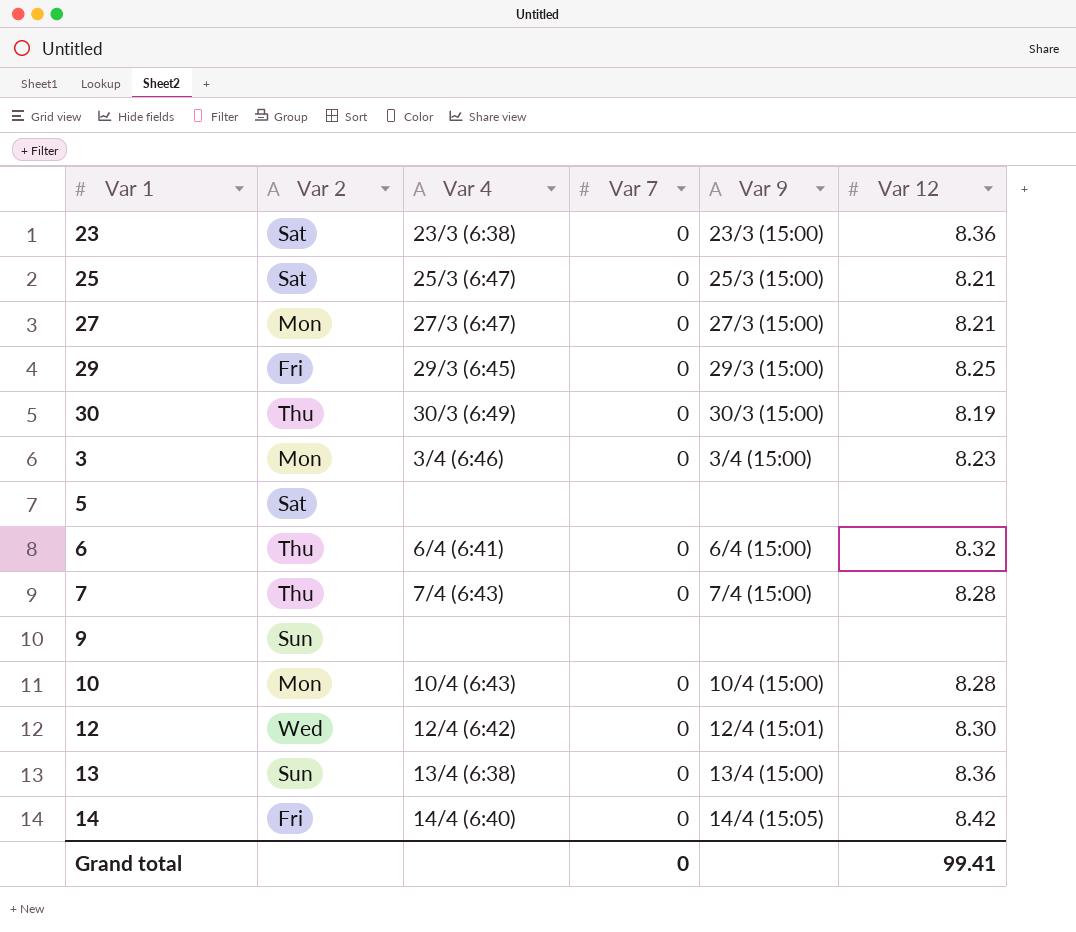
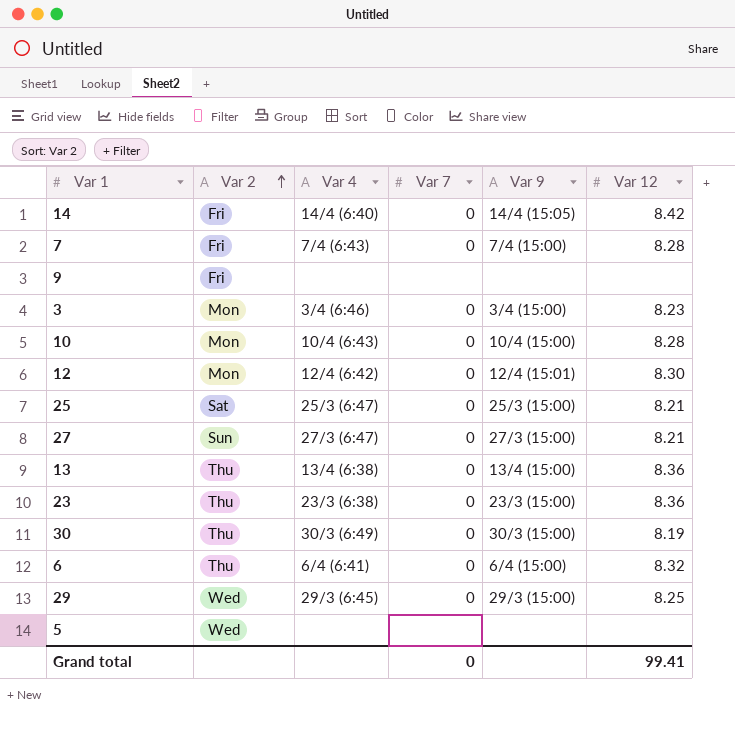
row order: none -> Var 2 ascending
7 | Var 2: Thu -> Fri
9 | Var 2: Sun -> Fri
12 | Var 2: Wed -> Mon
27 | Var 2: Mon -> Sun
13 | Var 2: Sun -> Thu
23 | Var 2: Sat -> Thu
29 | Var 2: Fri -> Wed
5 | Var 2: Sat -> Wed

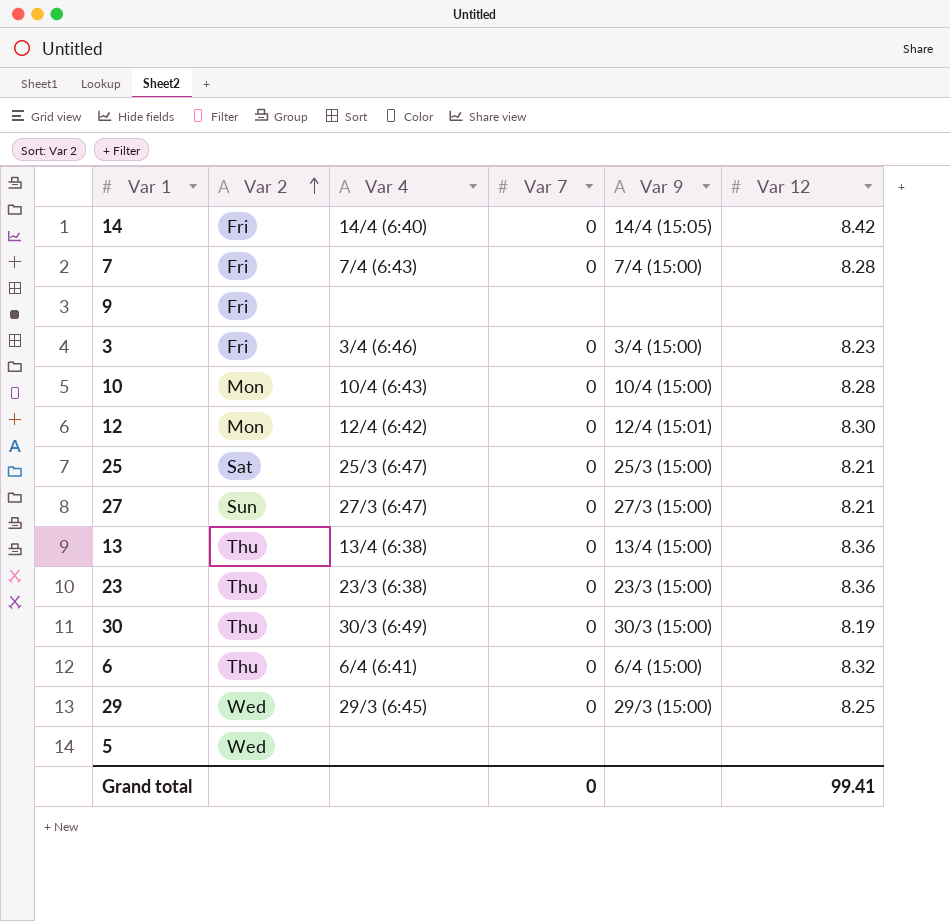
3 | Var 2: Mon -> Fri

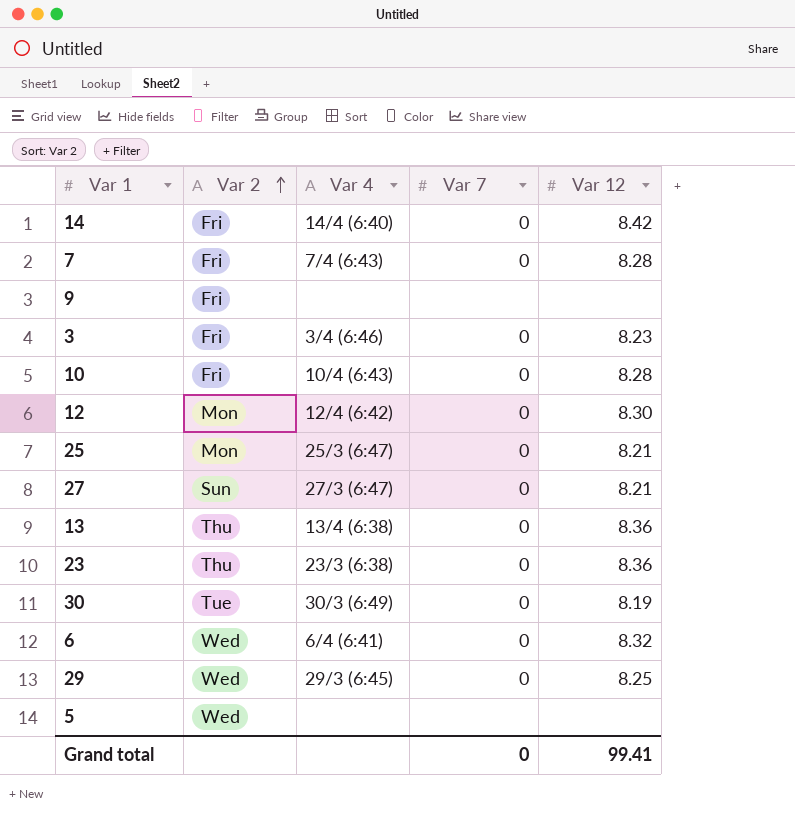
column Var 9 | position: 5 -> none
10 | Var 2: Mon -> Fri
25 | Var 2: Sat -> Mon
30 | Var 2: Thu -> Tue
6 | Var 2: Thu -> Wed

